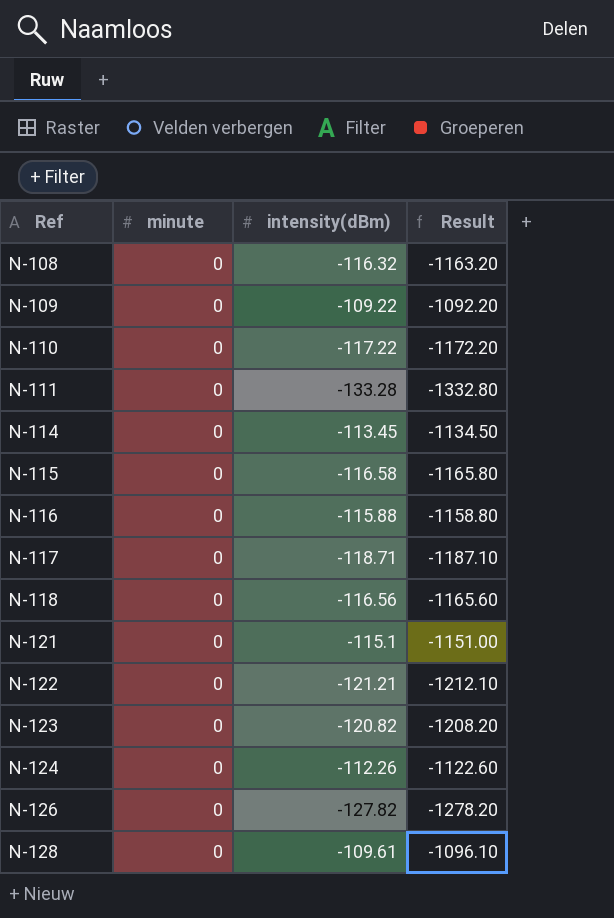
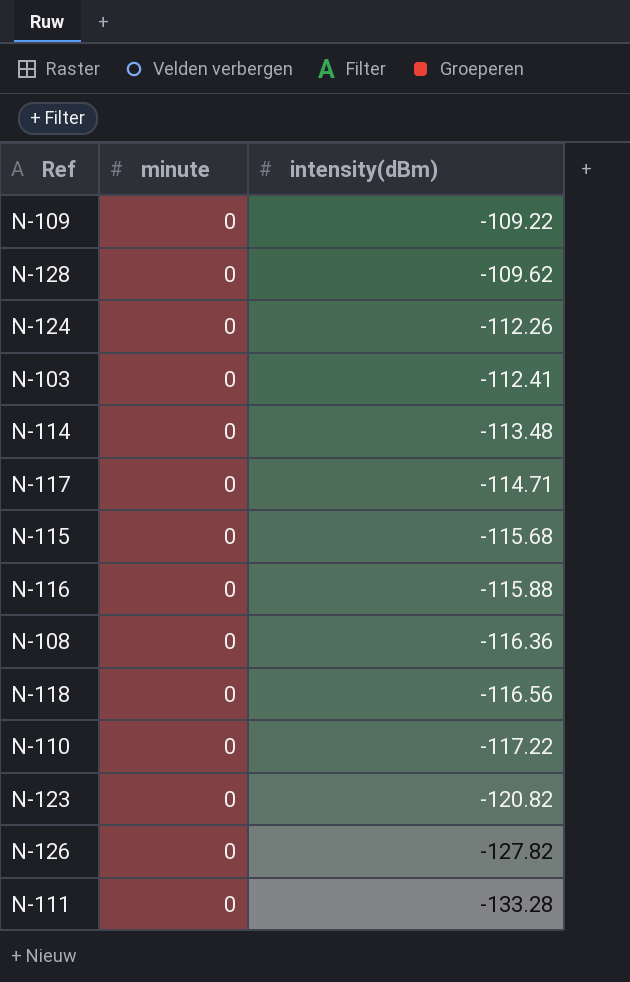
row order: Ref ascending -> intensity(dBm) descending
column Result | formula: [intensity(dBm)] * 10 -> none
row N-121: 0 | -115.1 | -1151.00 -> none
row N-122: 0 | -121.21 | -1212.10 -> none
N-128 | intensity(dBm): -109.61 -> -109.62
row N-103: none -> 0 | -112.41
N-114 | intensity(dBm): -113.45 -> -113.48
N-117 | intensity(dBm): -118.71 -> -114.71
N-115 | intensity(dBm): -116.58 -> -115.68
N-108 | intensity(dBm): -116.32 -> -116.36

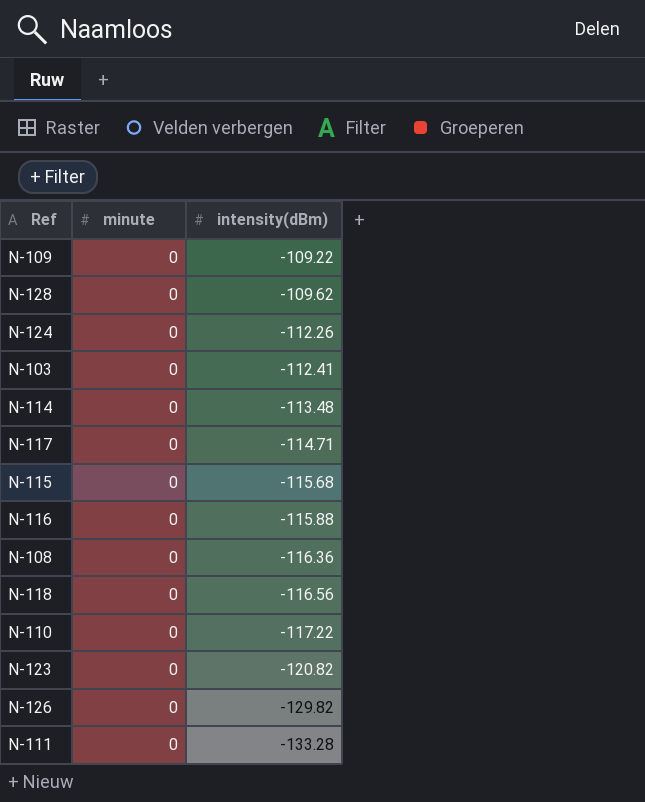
N-126 | intensity(dBm): -127.82 -> -129.82

